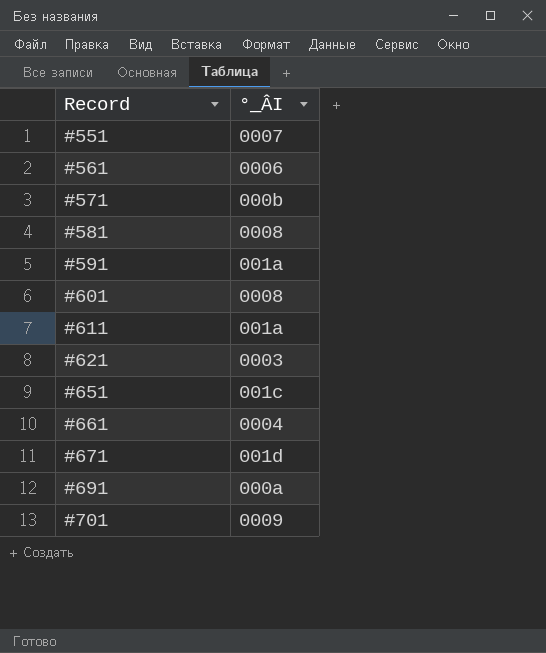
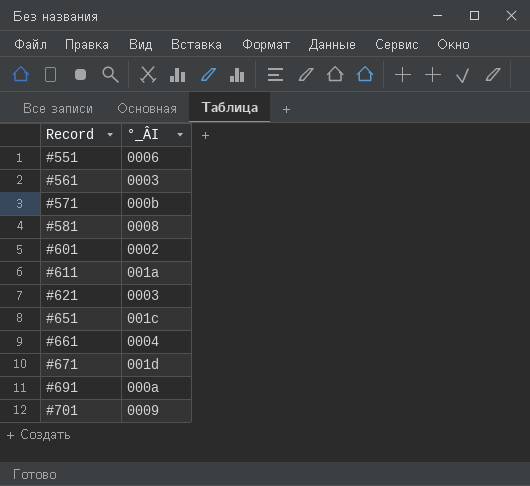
row #591: 001a -> none
#551 | °_ÂI: 0007 -> 0006
#561 | °_ÂI: 0006 -> 0003
#601 | °_ÂI: 0008 -> 0002

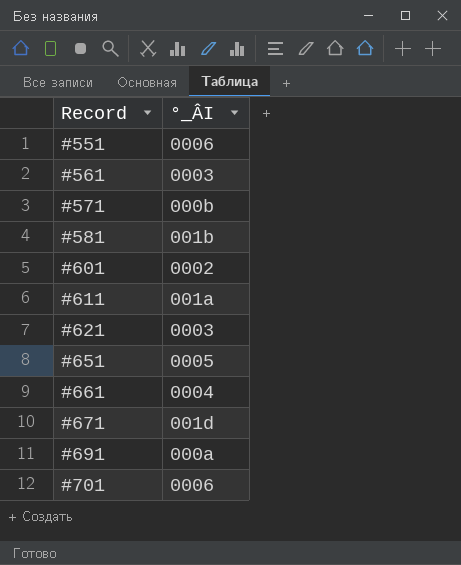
#581 | °_ÂI: 0008 -> 001b
#651 | °_ÂI: 001c -> 0005
#701 | °_ÂI: 0009 -> 0006

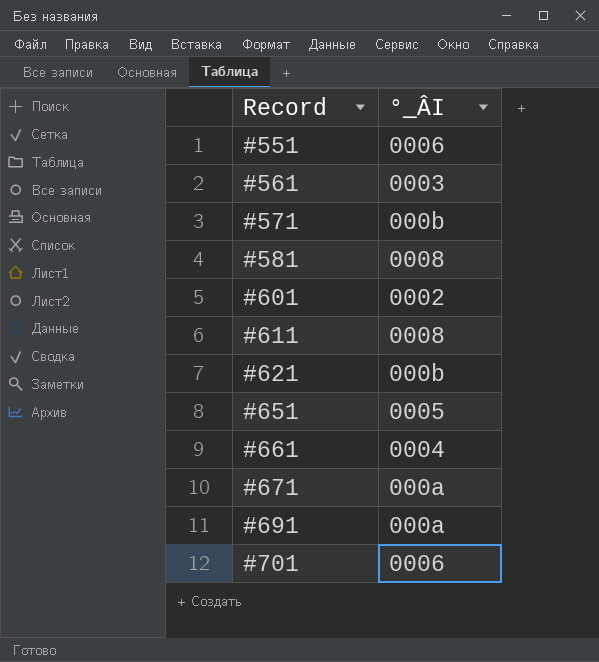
#581 | °_ÂI: 001b -> 0008
#611 | °_ÂI: 001a -> 0008
#621 | °_ÂI: 0003 -> 000b
#671 | °_ÂI: 001d -> 000a

